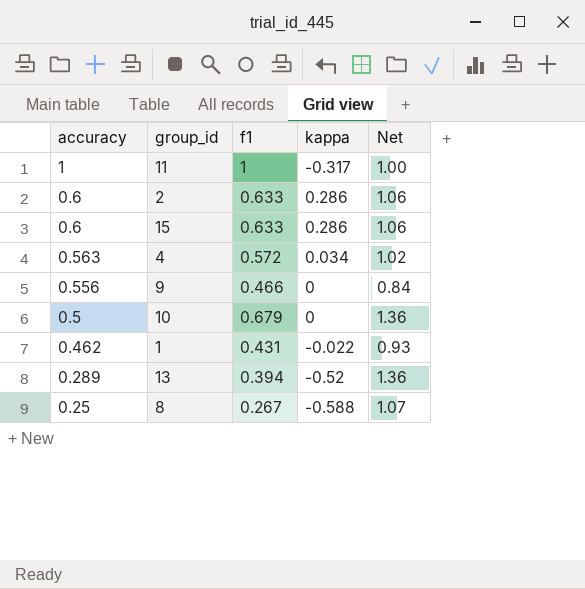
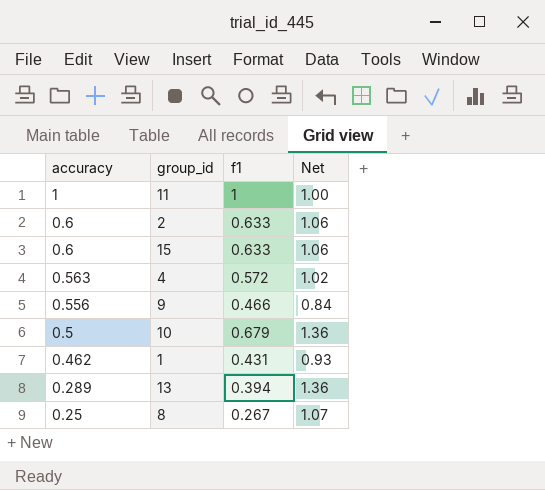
column kappa | position: 4 -> none

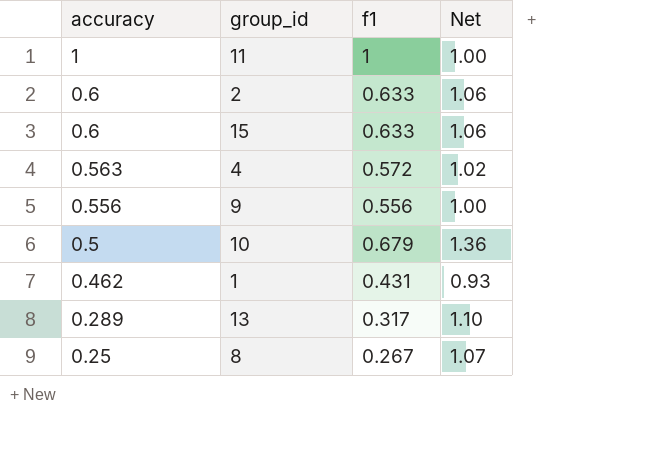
9 | f1: 0.466 -> 0.556
9 | Net: 0.84 -> 1.00
13 | f1: 0.394 -> 0.317
13 | Net: 1.36 -> 1.10

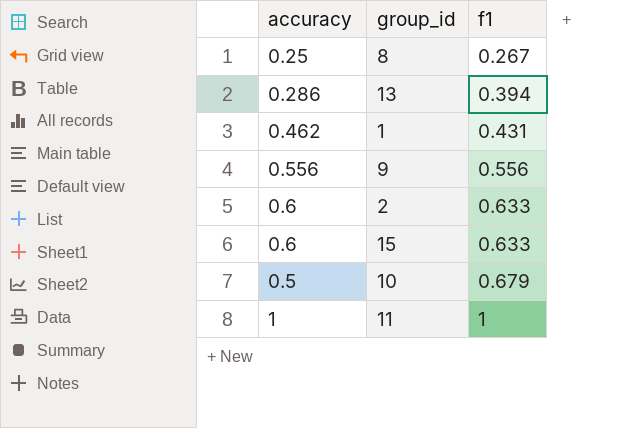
row order: accuracy descending -> f1 ascending
column Net | formula: [f1] / [accuracy] -> none
row 4: 0.563 | 0.572 | 1.02 -> none
13 | accuracy: 0.289 -> 0.286
13 | f1: 0.317 -> 0.394

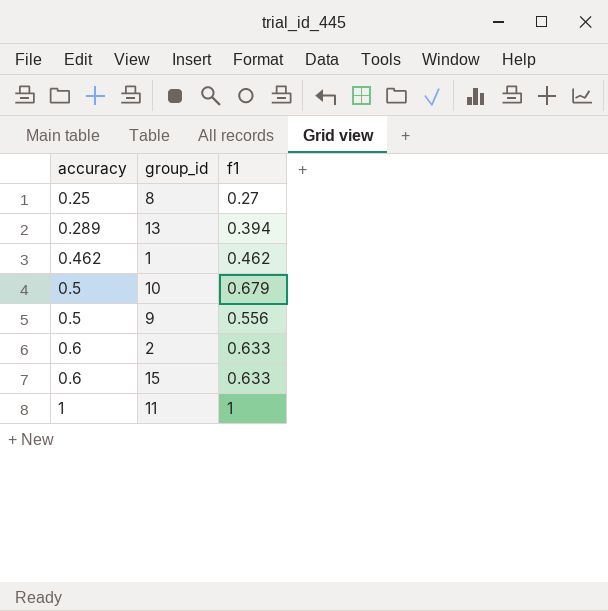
row order: f1 ascending -> accuracy ascending
8 | f1: 0.267 -> 0.27
13 | accuracy: 0.286 -> 0.289
1 | f1: 0.431 -> 0.462
9 | accuracy: 0.556 -> 0.5

